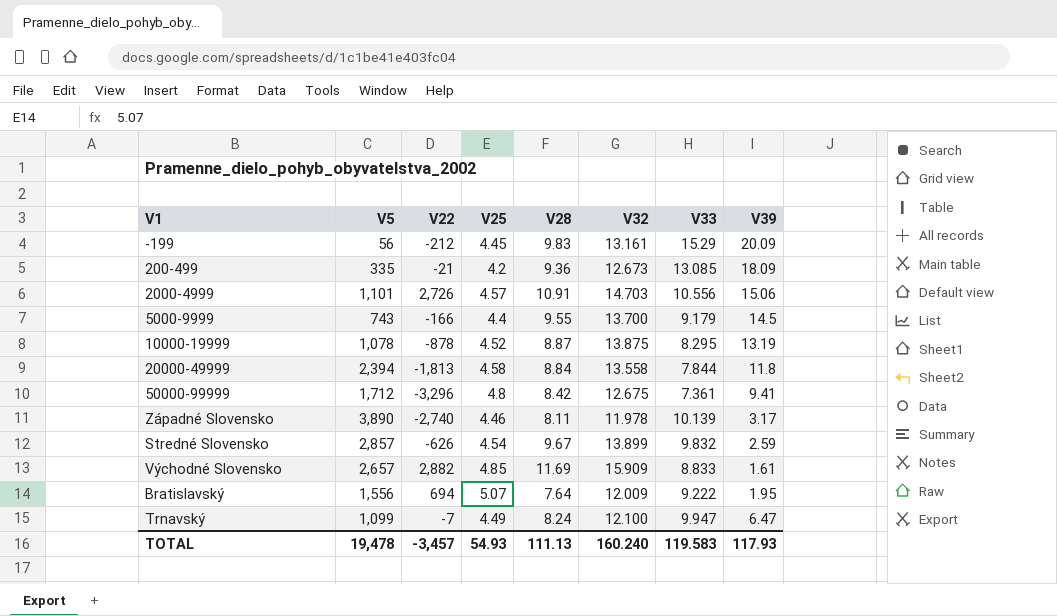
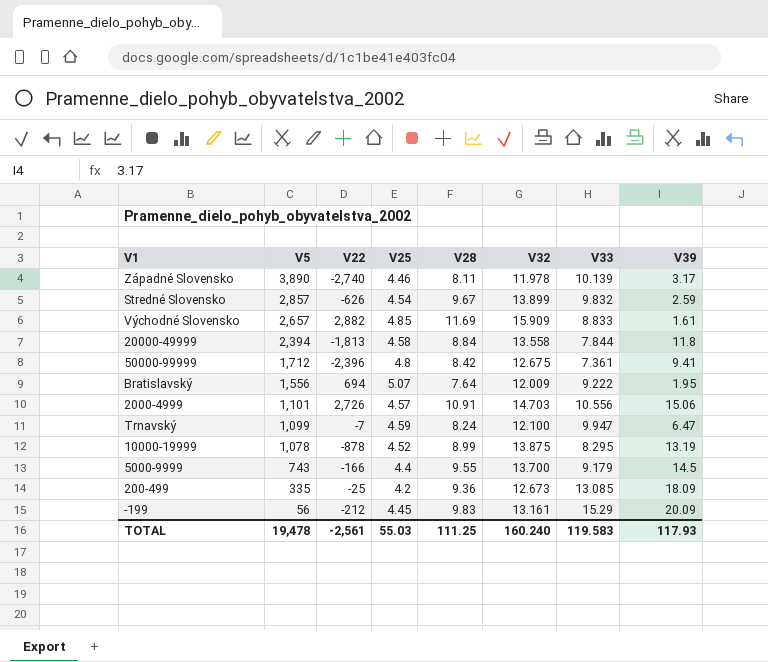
row order: none -> V5 descending
50000-99999 | V22: -3,296 -> -2,396
Trnavský | V25: 4.49 -> 4.59
10000-19999 | V28: 8.87 -> 8.99
200-499 | V22: -21 -> -25
TOTAL | V22: -3,457 -> -2,561
TOTAL | V25: 54.93 -> 55.03
TOTAL | V28: 111.13 -> 111.25

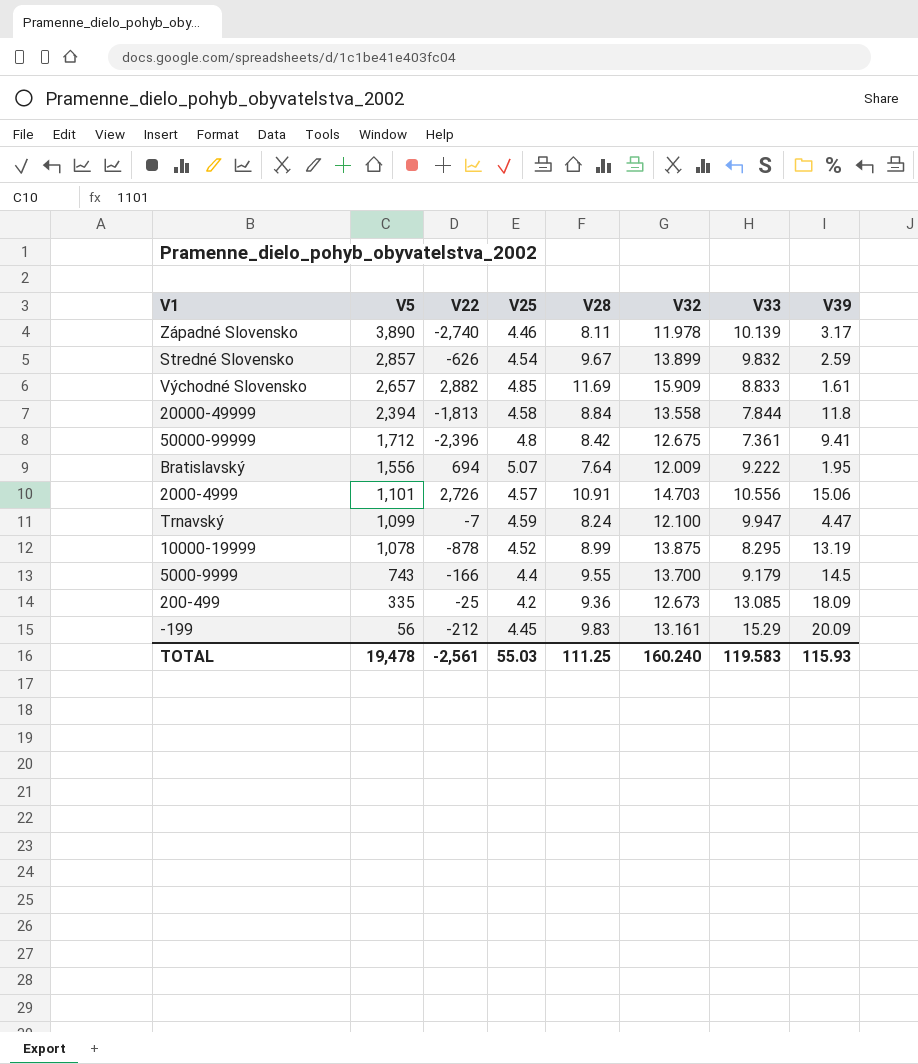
Trnavský | V39: 6.47 -> 4.47
TOTAL | V39: 117.93 -> 115.93

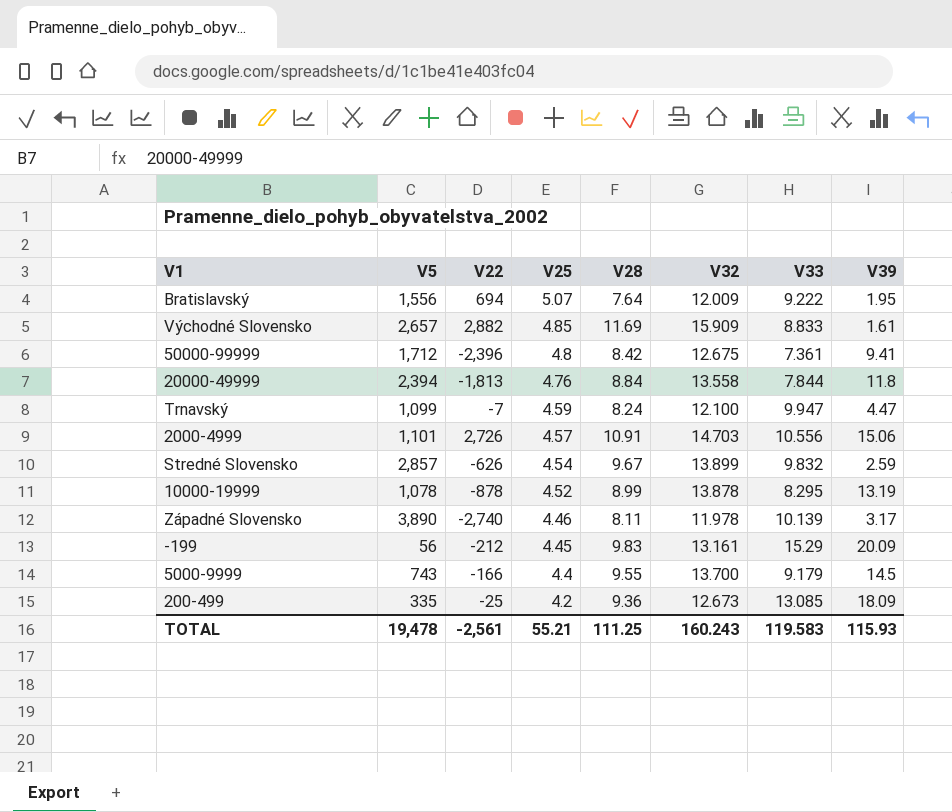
row order: V5 descending -> V25 descending
20000-49999 | V25: 4.58 -> 4.76
10000-19999 | V32: 13.875 -> 13.878
TOTAL | V25: 55.03 -> 55.21
TOTAL | V32: 160.240 -> 160.243

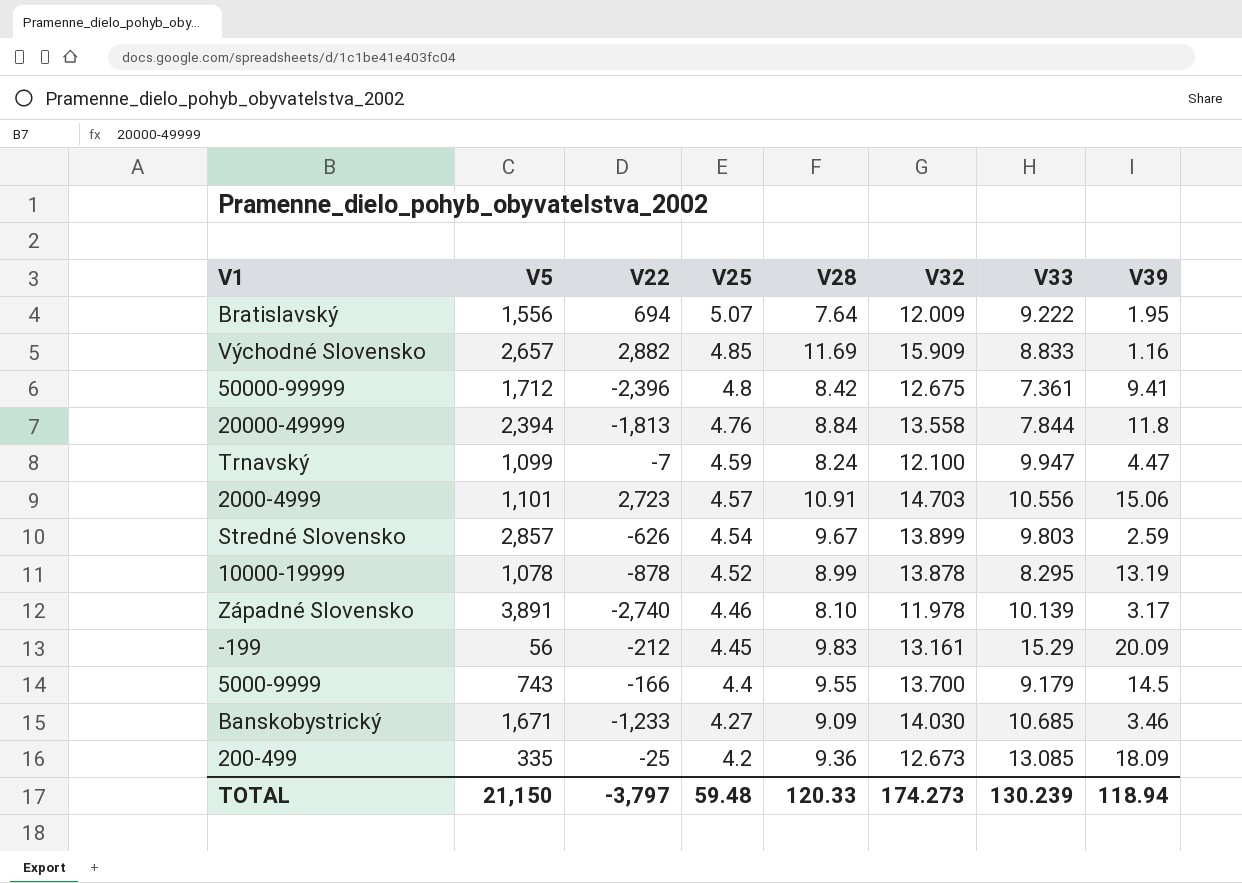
Východné Slovensko | V39: 1.61 -> 1.16
2000-4999 | V22: 2,726 -> 2,723
Stredné Slovensko | V33: 9.832 -> 9.803
Západné Slovensko | V5: 3,890 -> 3,891
Západné Slovensko | V28: 8.11 -> 8.10
row Banskobystrický: none -> 1,671 | -1,233 | 4.27 | 9.09 | 14.030 | 10.685 | 3.46
TOTAL | V5: 19,478 -> 21,150
TOTAL | V22: -2,561 -> -3,797
TOTAL | V25: 55.21 -> 59.48
TOTAL | V28: 111.25 -> 120.33
TOTAL | V32: 160.243 -> 174.273
TOTAL | V33: 119.583 -> 130.239
TOTAL | V39: 115.93 -> 118.94

